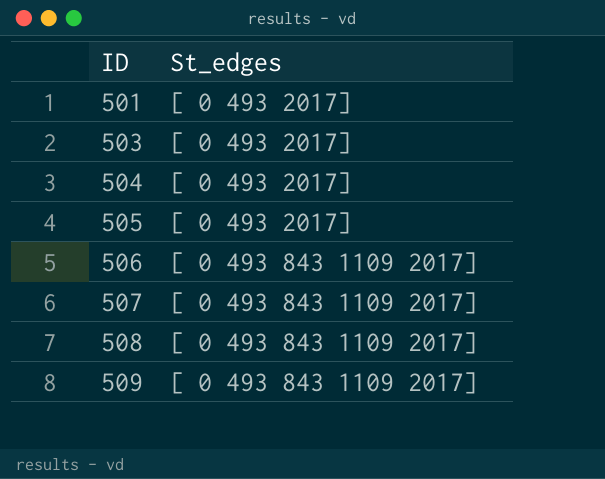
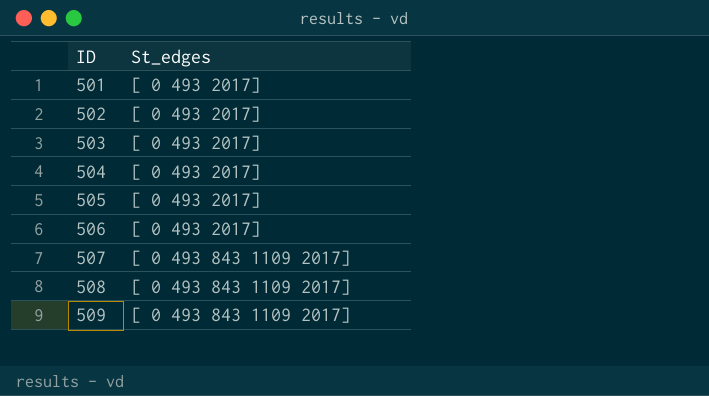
row 502: none -> [ 0 493 2017]
506 | St_edges: [ 0 493 843 1109 2017] -> [ 0 493 2017]

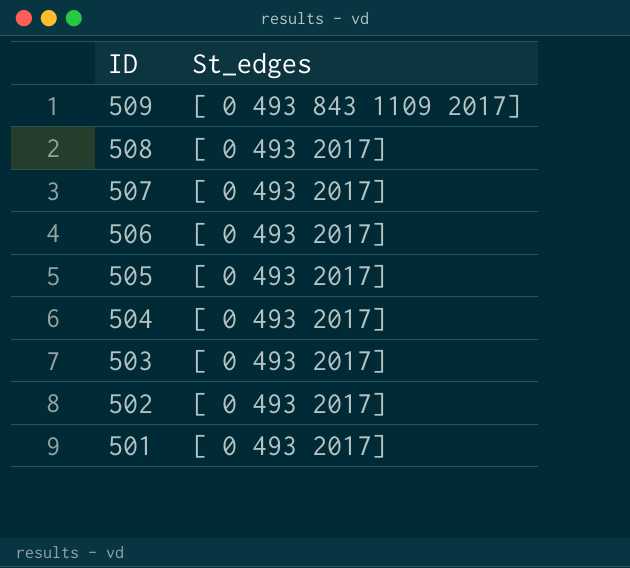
row order: ID ascending -> ID descending
508 | St_edges: [ 0 493 843 1109 2017] -> [ 0 493 2017]
507 | St_edges: [ 0 493 843 1109 2017] -> [ 0 493 2017]

